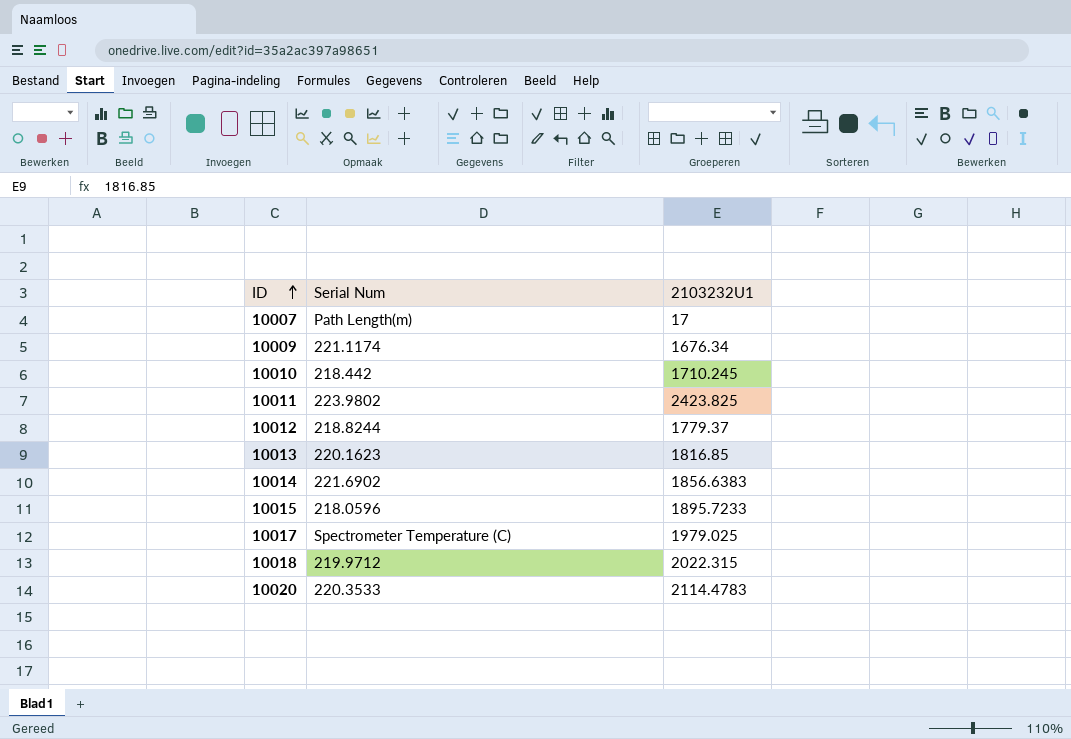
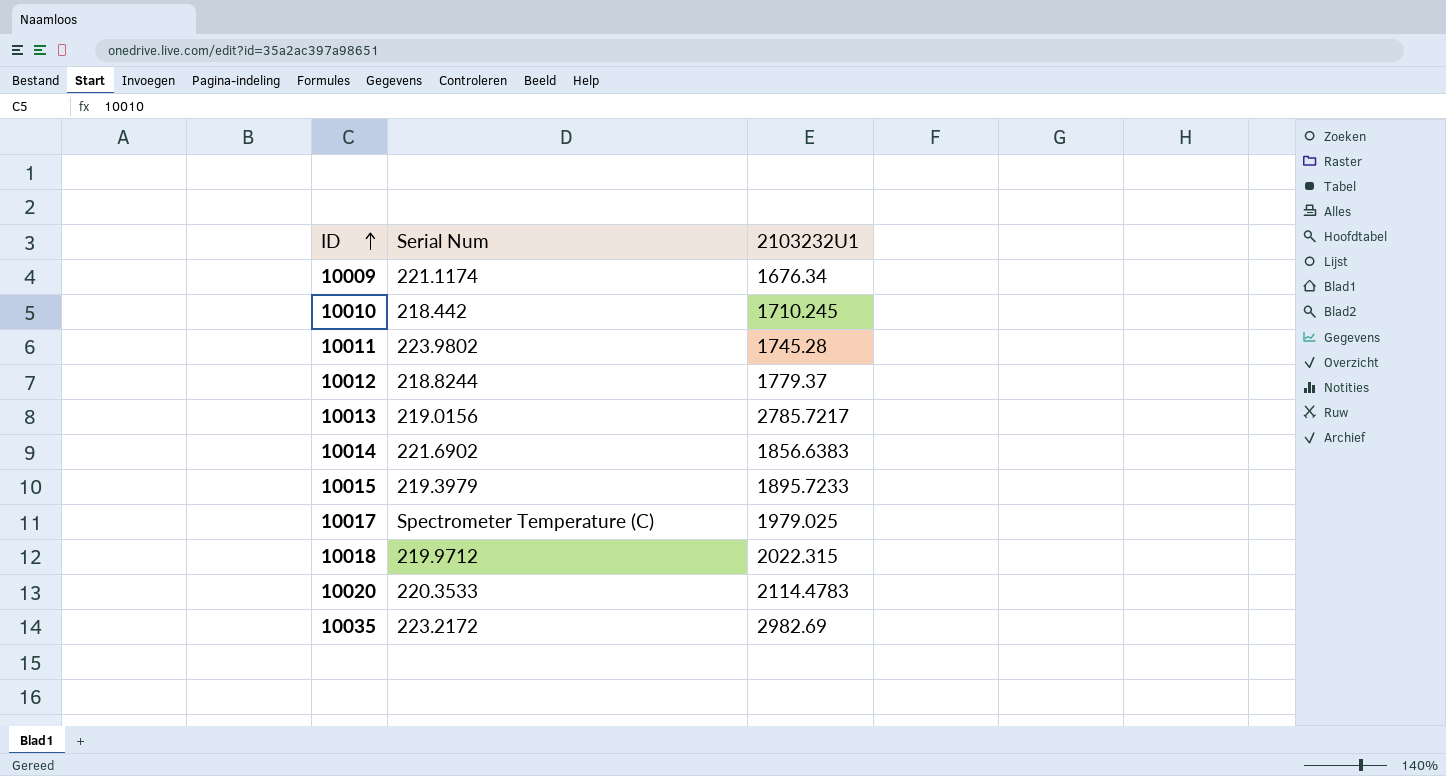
row 10007: Path Length(m) | 17 -> none
10011 | 2103232U1: 2423.825 -> 1745.28
10013 | Serial Num: 220.1623 -> 219.0156
10013 | 2103232U1: 1816.85 -> 2785.7217
10015 | Serial Num: 218.0596 -> 219.3979
row 10035: none -> 223.2172 | 2982.69

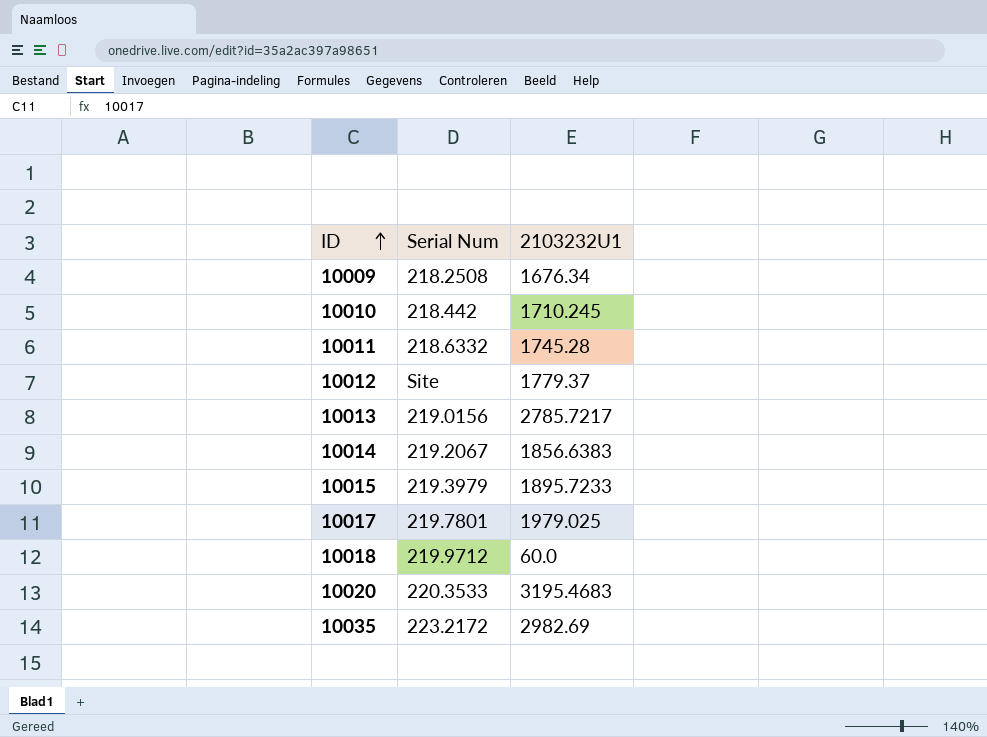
10009 | Serial Num: 221.1174 -> 218.2508
10011 | Serial Num: 223.9802 -> 218.6332
10012 | Serial Num: 218.8244 -> Site
10014 | Serial Num: 221.6902 -> 219.2067
10017 | Serial Num: Spectrometer Temperature (C) -> 219.7801
10018 | 2103232U1: 2022.315 -> 60.0
10020 | 2103232U1: 2114.4783 -> 3195.4683

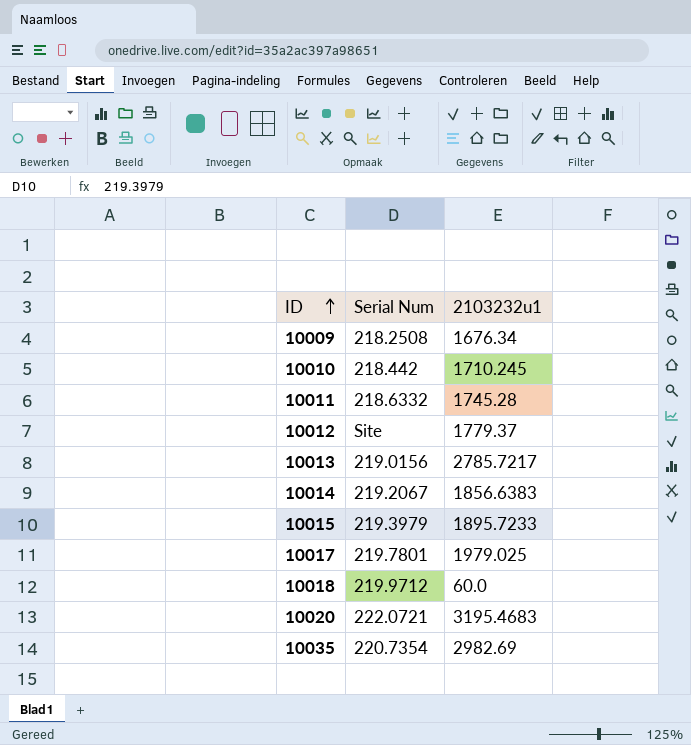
column name: 2103232U1 -> 2103232u1
10020 | Serial Num: 220.3533 -> 222.0721
10035 | Serial Num: 223.2172 -> 220.7354

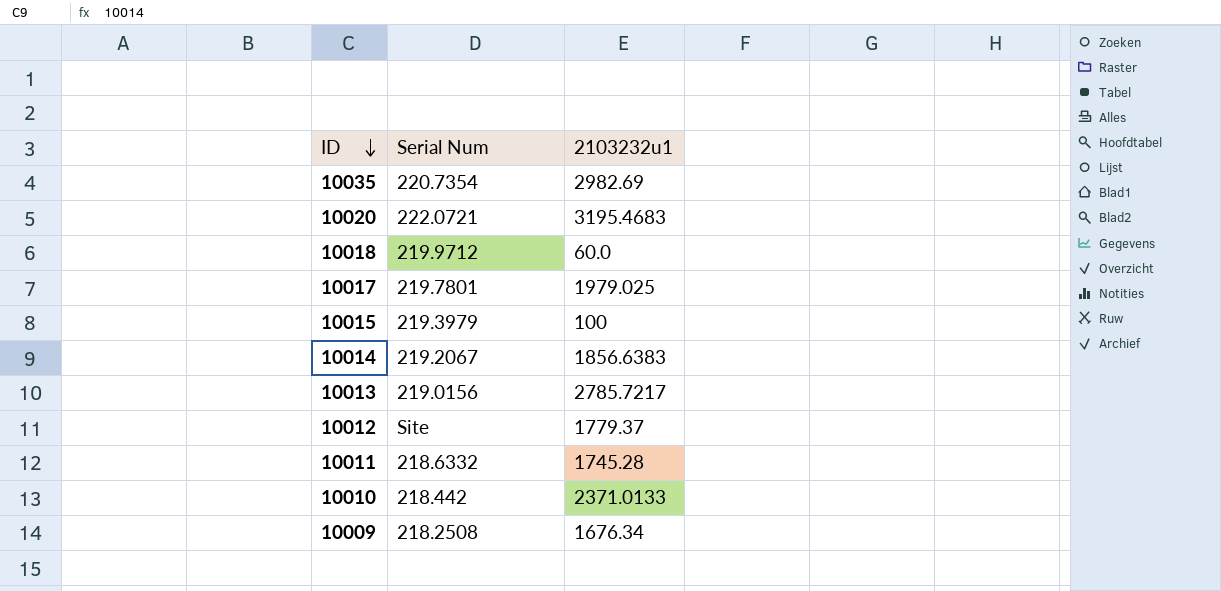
row order: ID ascending -> ID descending
10015 | 2103232u1: 1895.7233 -> 100
10010 | 2103232u1: 1710.245 -> 2371.0133

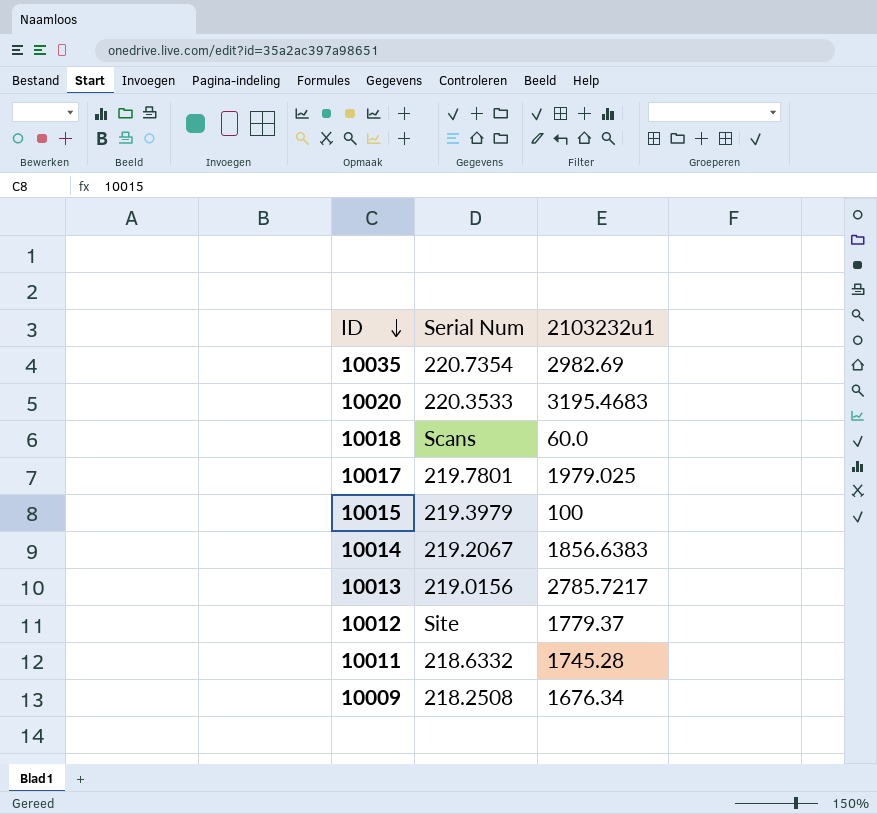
row 10010: 218.442 | 2371.0133 -> none
10020 | Serial Num: 222.0721 -> 220.3533
10018 | Serial Num: 219.9712 -> Scans

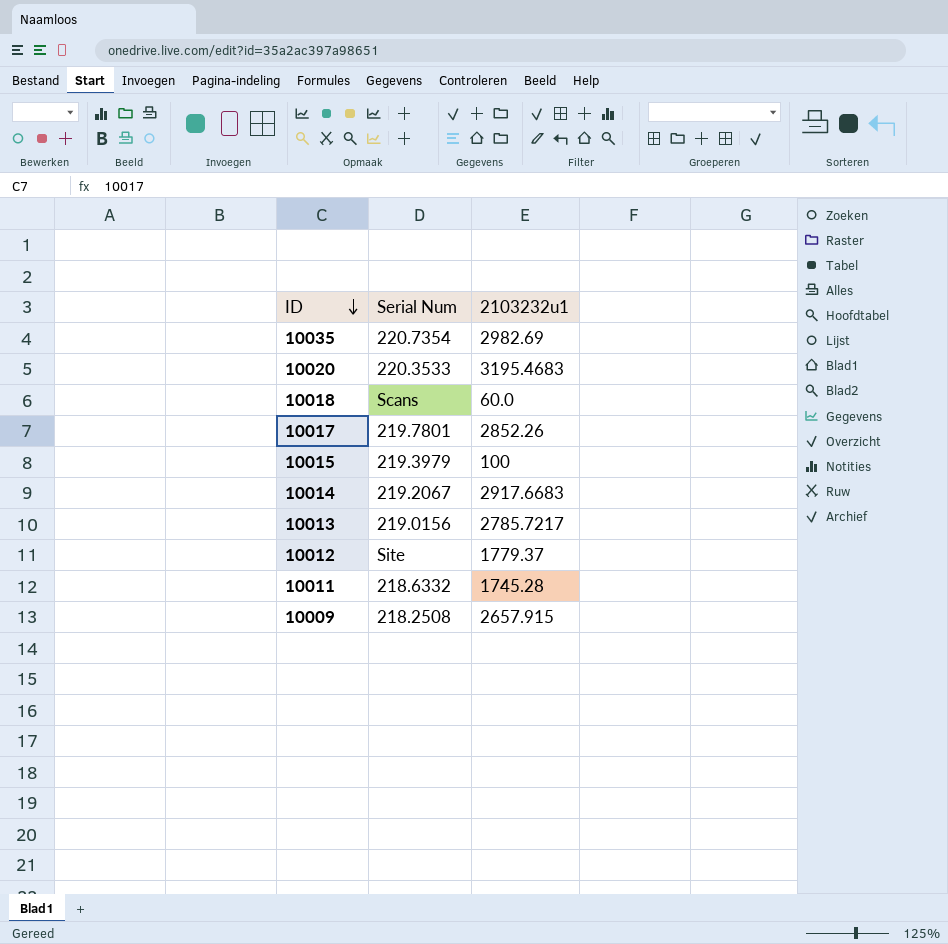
10017 | 2103232u1: 1979.025 -> 2852.26
10014 | 2103232u1: 1856.6383 -> 2917.6683
10009 | 2103232u1: 1676.34 -> 2657.915

